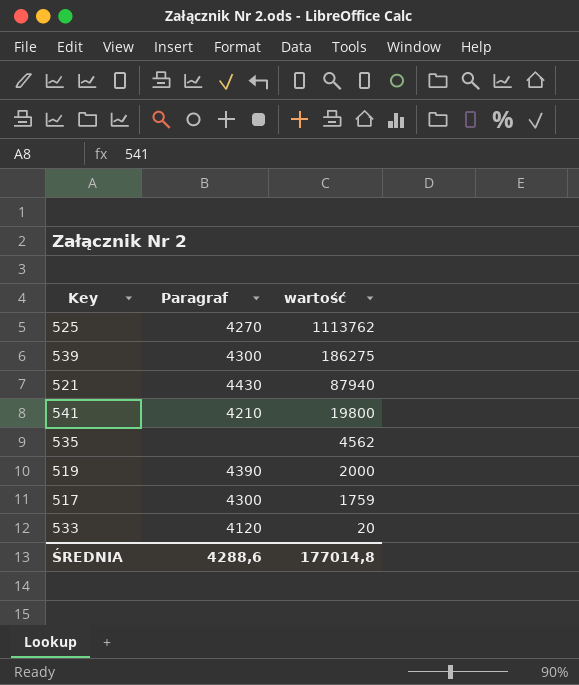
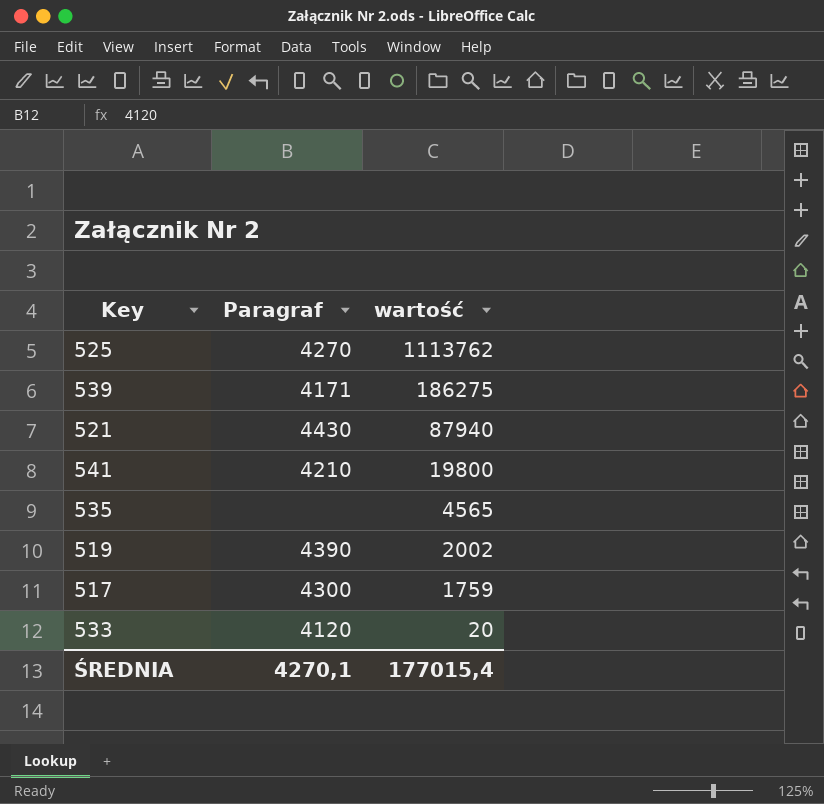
539 | Paragraf: 4300 -> 4171
535 | wartość: 4562 -> 4565
519 | wartość: 2000 -> 2002
ŚREDNIA | Paragraf: 4288,6 -> 4270,1
ŚREDNIA | wartość: 177014,8 -> 177015,4

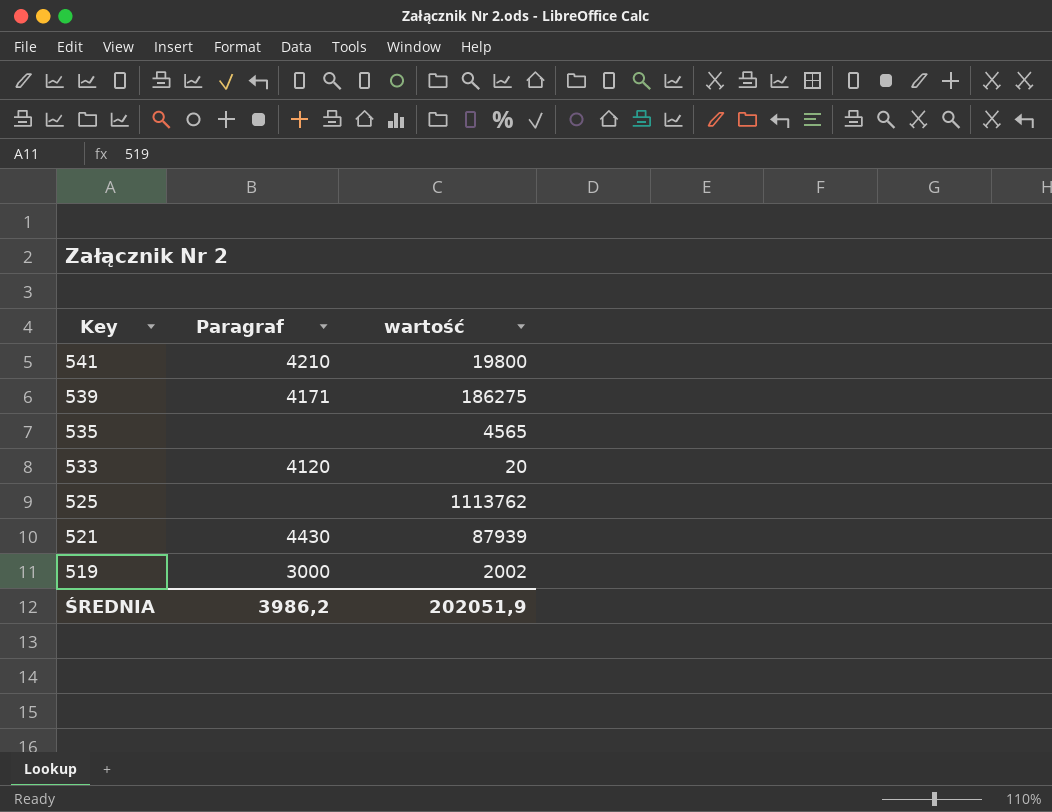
row order: wartość descending -> Key descending
row 517: 4300 | 1759 -> none
525 | Paragraf: 4270 -> none
521 | wartość: 87940 -> 87939
519 | Paragraf: 4390 -> 3000
ŚREDNIA | Paragraf: 4270,1 -> 3986,2
ŚREDNIA | wartość: 177015,4 -> 202051,9

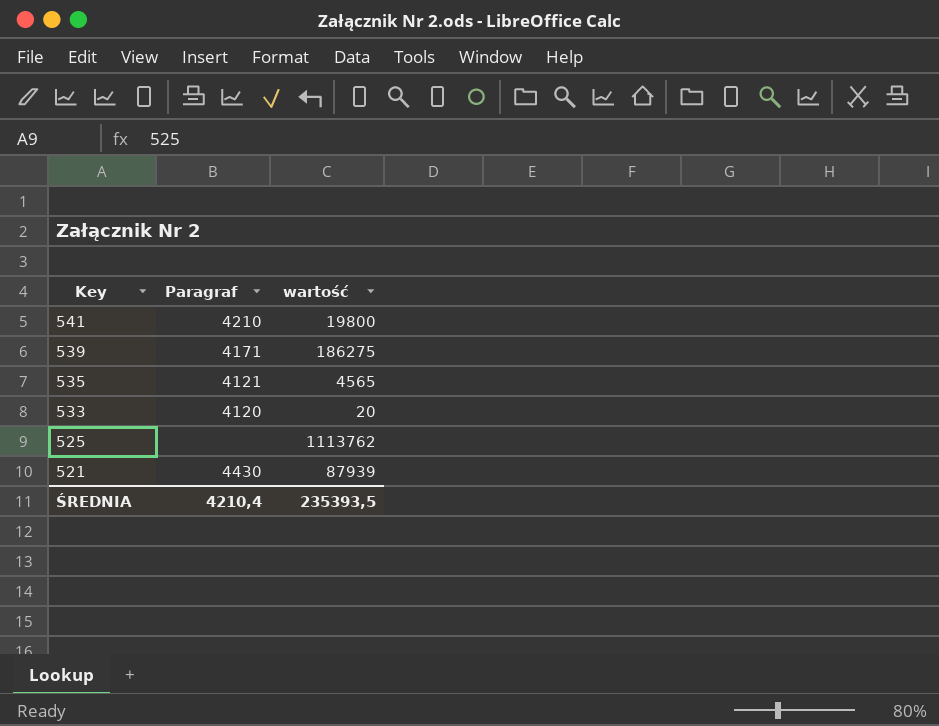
row 519: 3000 | 2002 -> none
535 | Paragraf: none -> 4121
ŚREDNIA | Paragraf: 3986,2 -> 4210,4
ŚREDNIA | wartość: 202051,9 -> 235393,5

